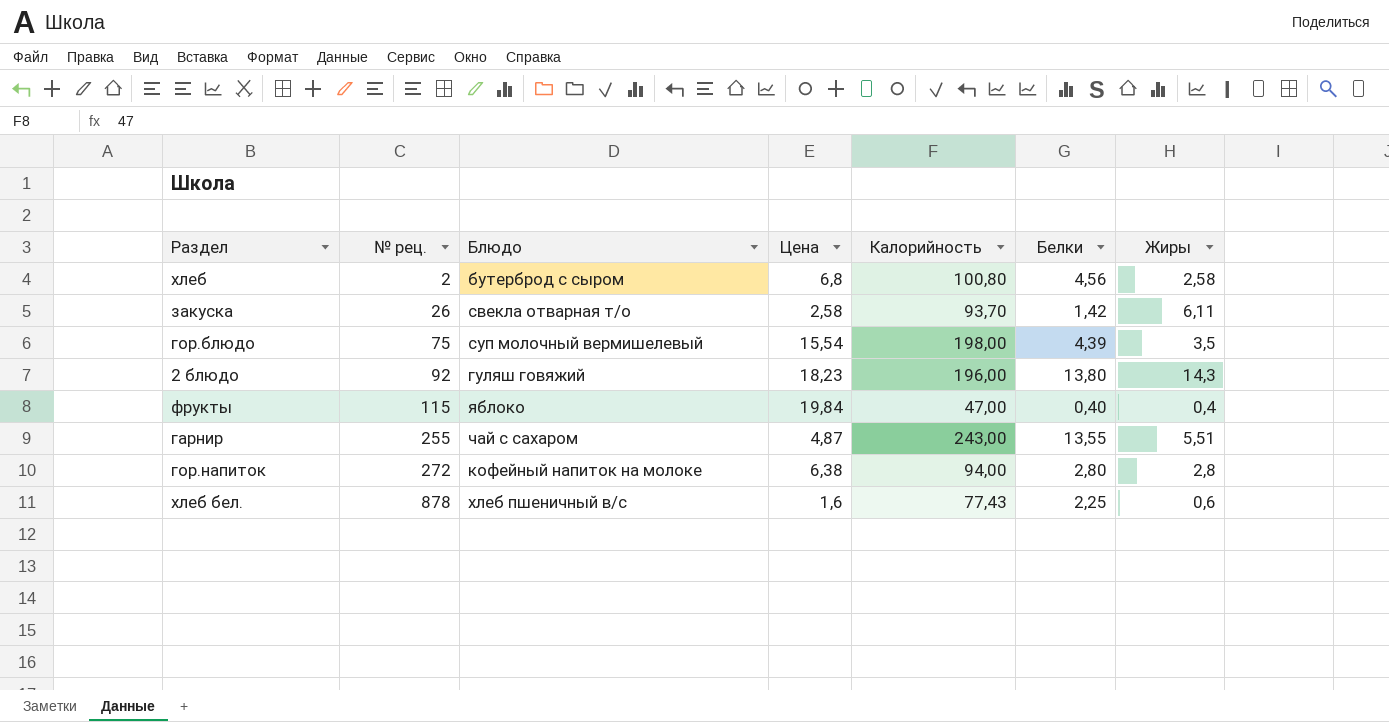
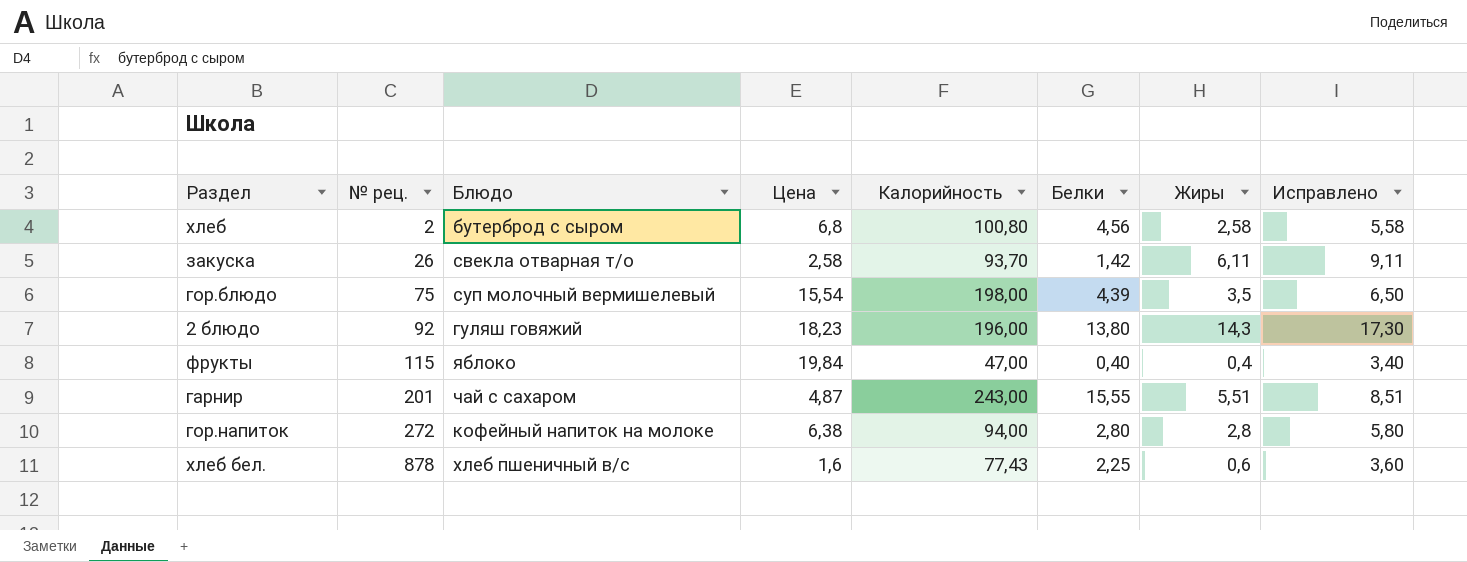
column Исправлено | formula: none -> [Жиры] + 3
гарнир | № рец.: 255 -> 201
гарнир | Белки: 13,55 -> 15,55

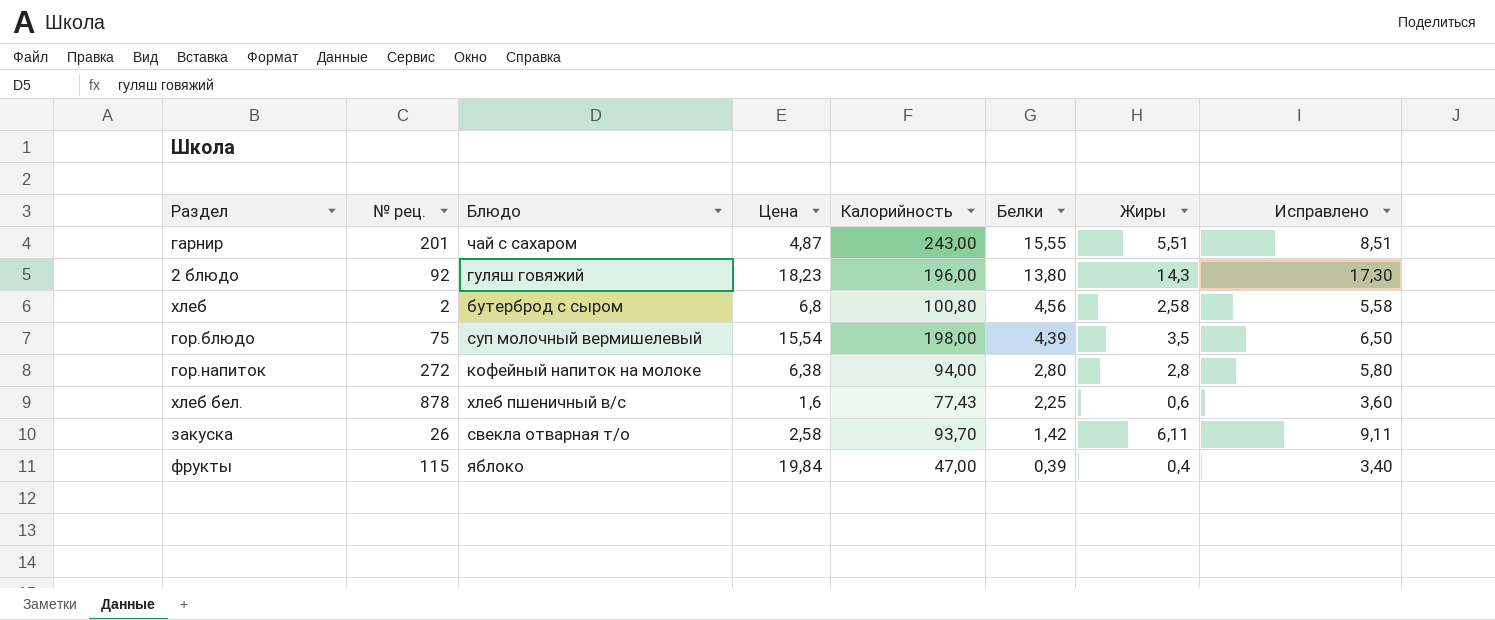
row order: № рец. ascending -> Белки descending
фрукты | Белки: 0,40 -> 0,39

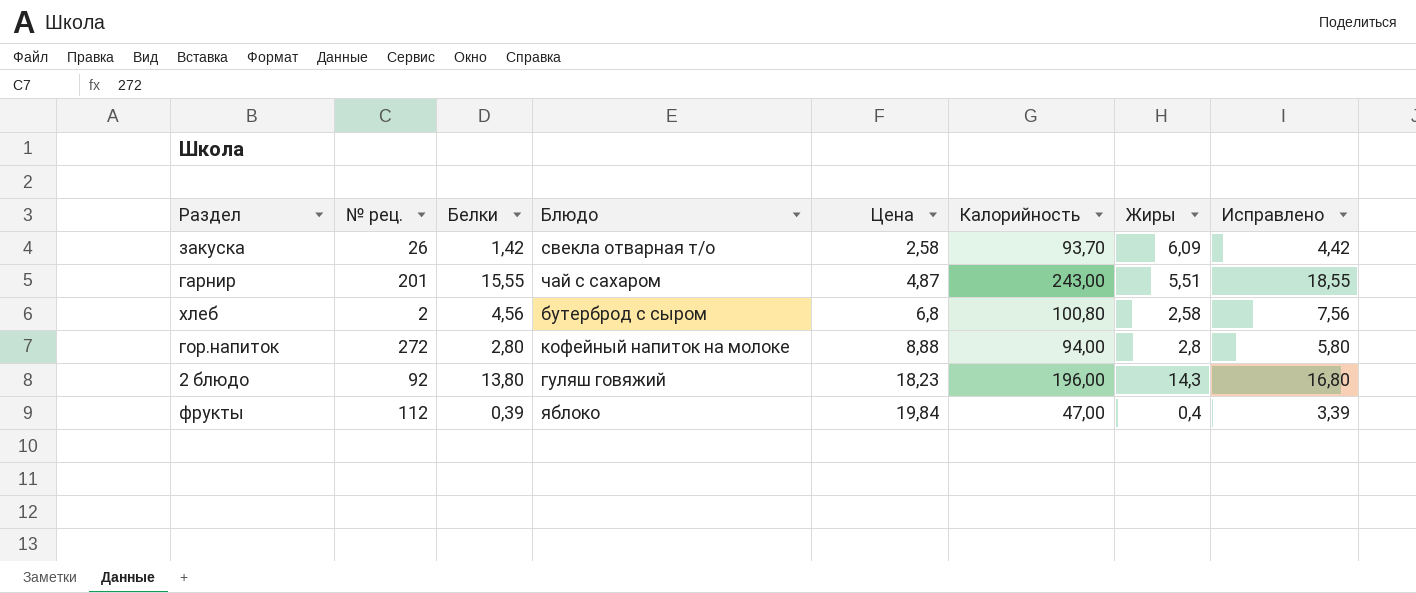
row order: Белки descending -> Цена ascending
column Белки | position: 6 -> 3
column Исправлено | formula: [Жиры] + 3 -> [Белки] + 3
row гор.блюдо: 75 | суп молочный вермишелевый | 15,54 | 198,00 | 4,39 | 3,5 | 6,50 -> none
row хлеб бел.: 878 | хлеб пшеничный в/с | 1,6 | 77,43 | 2,25 | 0,6 | 3,60 -> none
закуска | Жиры: 6,11 -> 6,09
гор.напиток | Цена: 6,38 -> 8,88
фрукты | № рец.: 115 -> 112

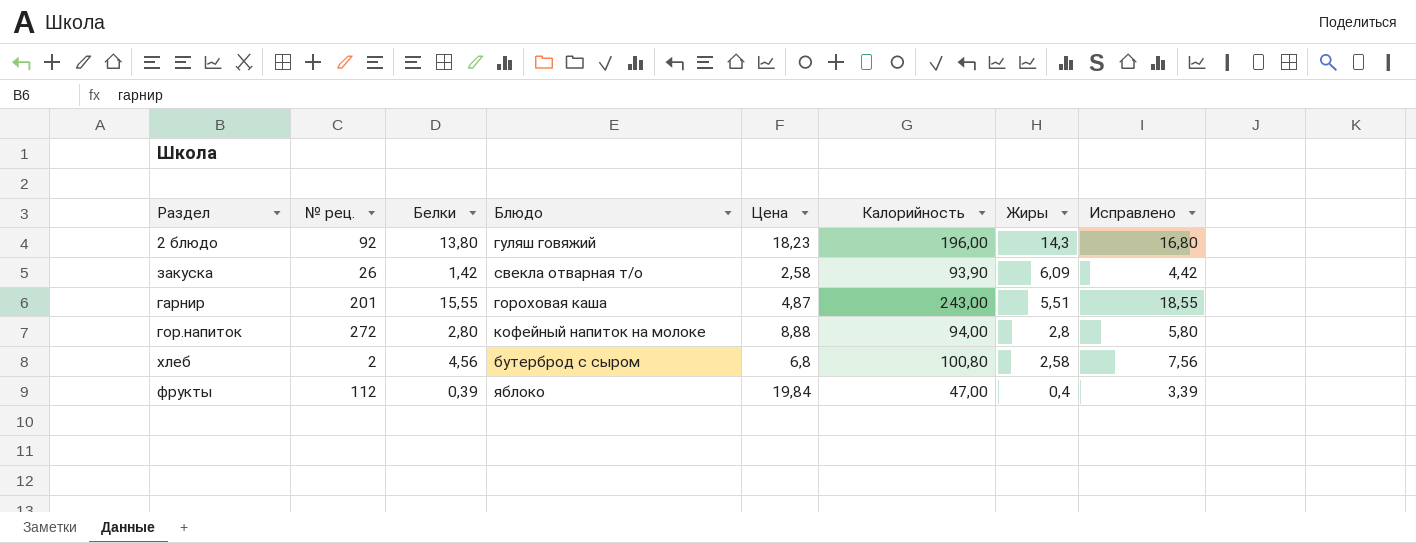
row order: Цена ascending -> Жиры descending
закуска | Калорийность: 93,70 -> 93,90
гарнир | Блюдо: чай с сахаром -> гороховая каша

